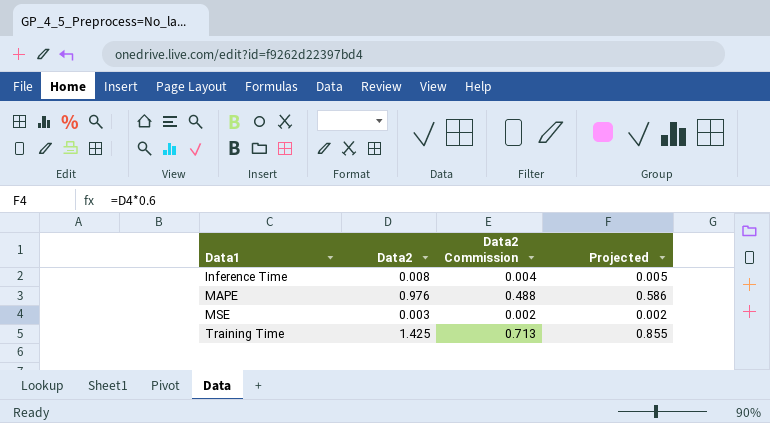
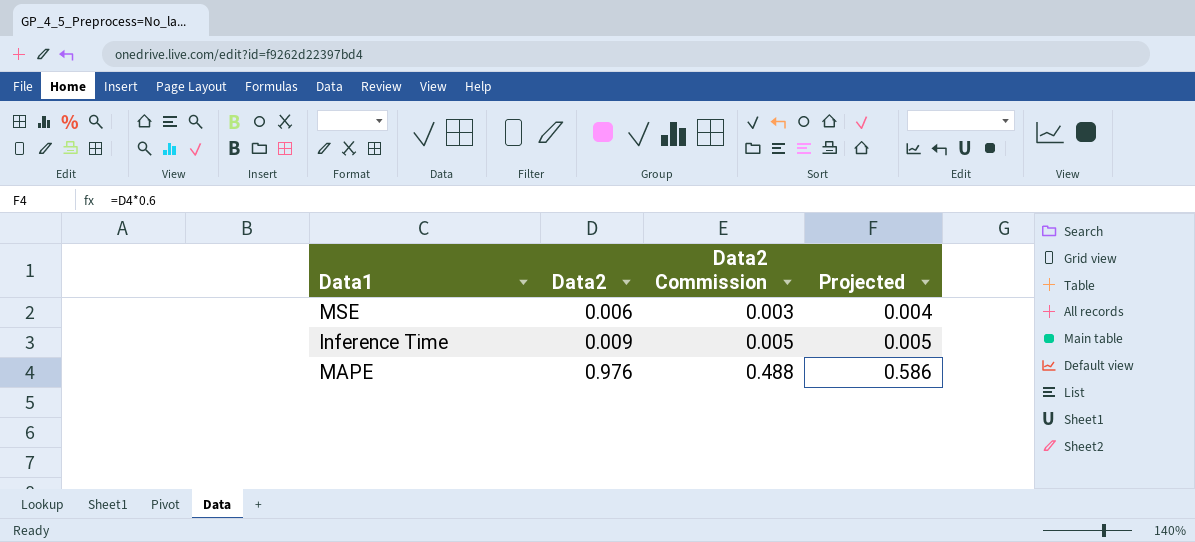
row order: Data1 ascending -> Data2 ascending
row Training Time: 1.425 | 0.713 | 0.855 -> none
MSE | Data2: 0.003 -> 0.006
MSE | Data2 Commission: 0.002 -> 0.003
MSE | Projected: 0.002 -> 0.004
Inference Time | Data2: 0.008 -> 0.009
Inference Time | Data2 Commission: 0.004 -> 0.005

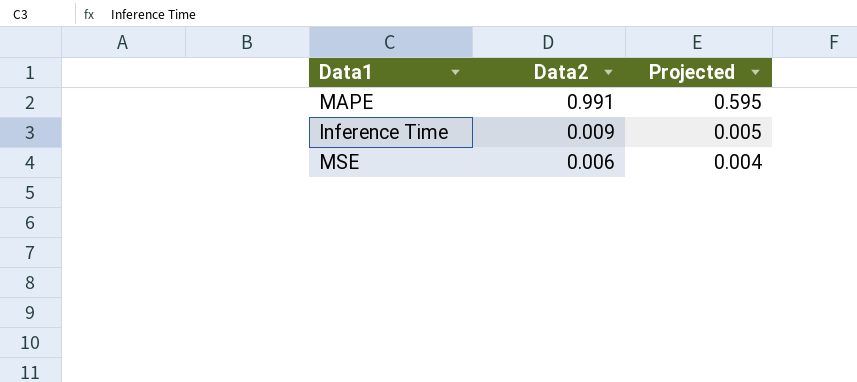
row order: Data2 ascending -> Data2 descending
column Data2 Commission | formula: [Data2] * 0.5 -> none
MAPE | Data2: 0.976 -> 0.991
MAPE | Projected: 0.586 -> 0.595

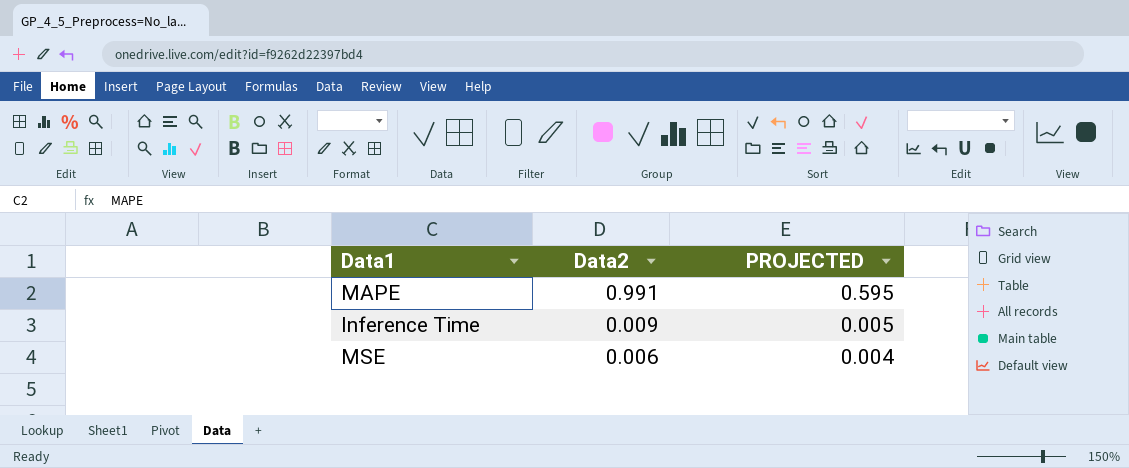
column name: Projected -> PROJECTED

